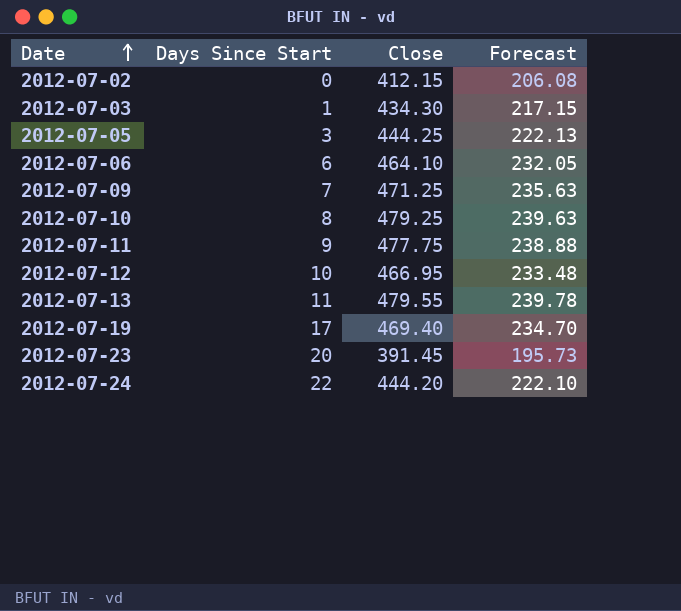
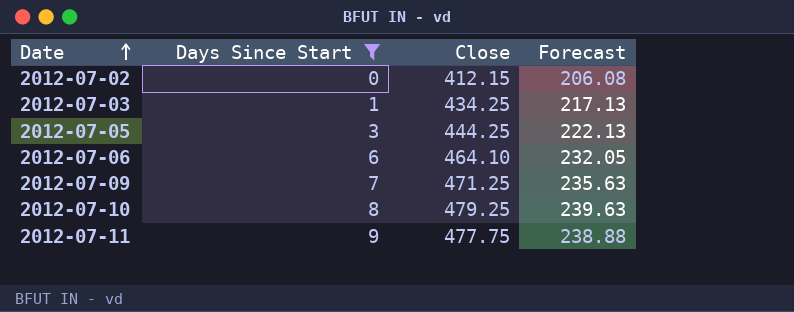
filter: none -> Days Since Start <= 9
2012-07-03 | Close: 434.30 -> 434.25
2012-07-03 | Forecast: 217.15 -> 217.13

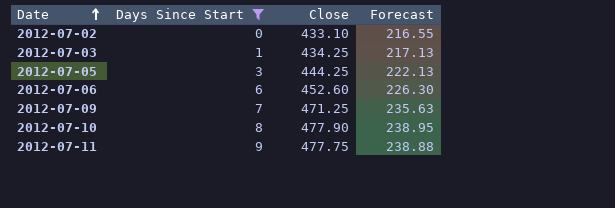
2012-07-02 | Close: 412.15 -> 433.10
2012-07-02 | Forecast: 206.08 -> 216.55
2012-07-06 | Close: 464.10 -> 452.60
2012-07-06 | Forecast: 232.05 -> 226.30
2012-07-10 | Close: 479.25 -> 477.90
2012-07-10 | Forecast: 239.63 -> 238.95

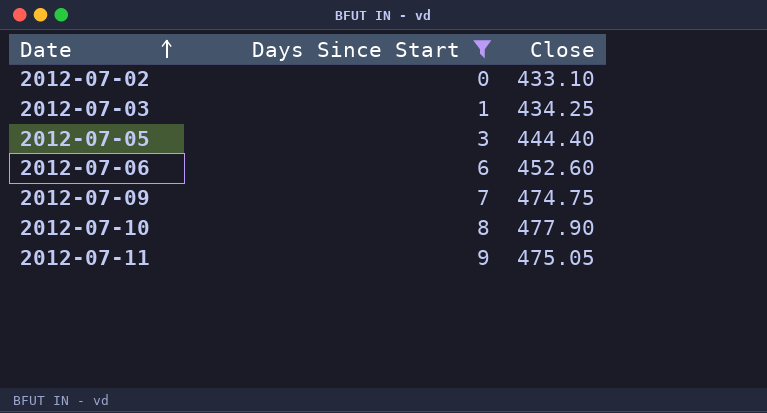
column Forecast | formula: [Close] * 0.5 -> none
2012-07-05 | Close: 444.25 -> 444.40
2012-07-09 | Close: 471.25 -> 474.75
2012-07-11 | Close: 477.75 -> 475.05

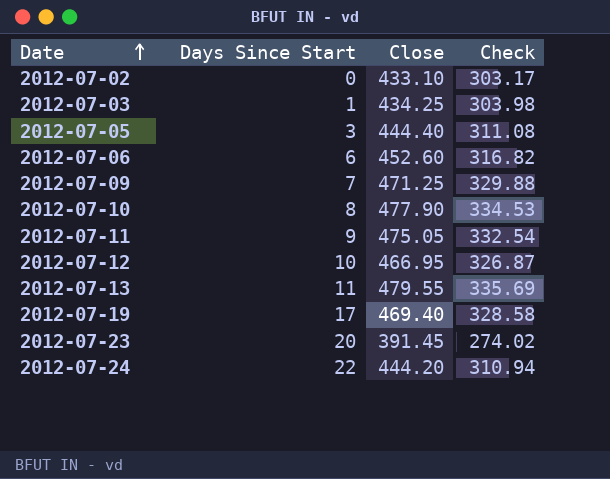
filter: Days Since Start <= 9 -> none
column Check | formula: none -> [Close] * 0.7
2012-07-09 | Close: 474.75 -> 471.25

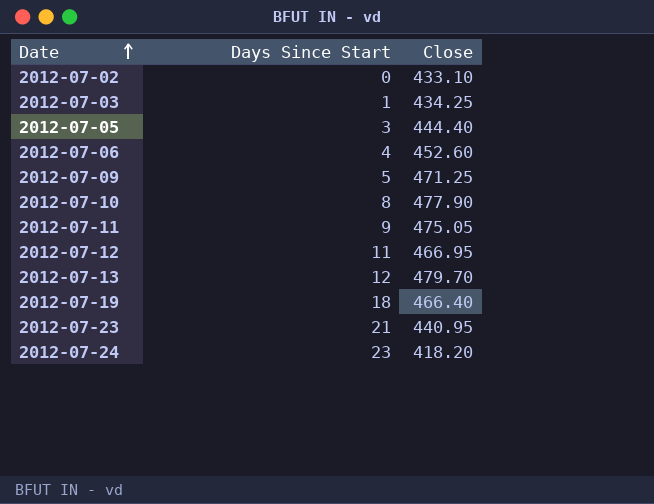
column Check | formula: [Close] * 0.7 -> none
2012-07-06 | Days Since Start: 6 -> 4
2012-07-09 | Days Since Start: 7 -> 5
2012-07-12 | Days Since Start: 10 -> 11
2012-07-13 | Days Since Start: 11 -> 12
2012-07-13 | Close: 479.55 -> 479.70
2012-07-19 | Days Since Start: 17 -> 18
2012-07-19 | Close: 469.40 -> 466.40
2012-07-23 | Days Since Start: 20 -> 21
2012-07-23 | Close: 391.45 -> 440.95
2012-07-24 | Days Since Start: 22 -> 23
2012-07-24 | Close: 444.20 -> 418.20

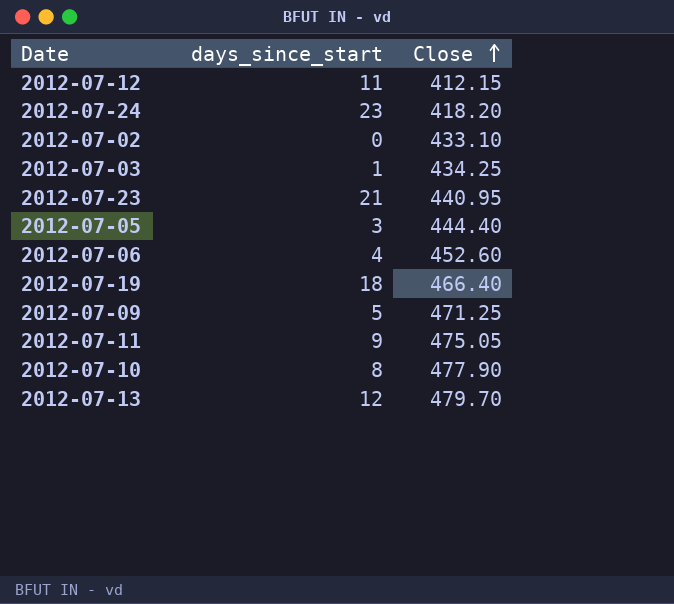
row order: Date ascending -> Close ascending
column name: Days Since Start -> days_since_start
2012-07-12 | Close: 466.95 -> 412.15

